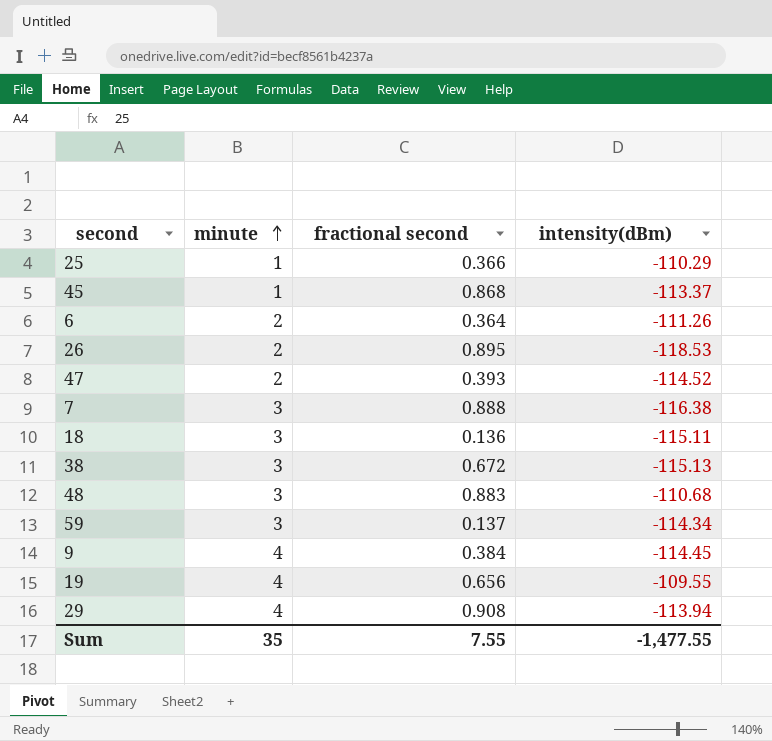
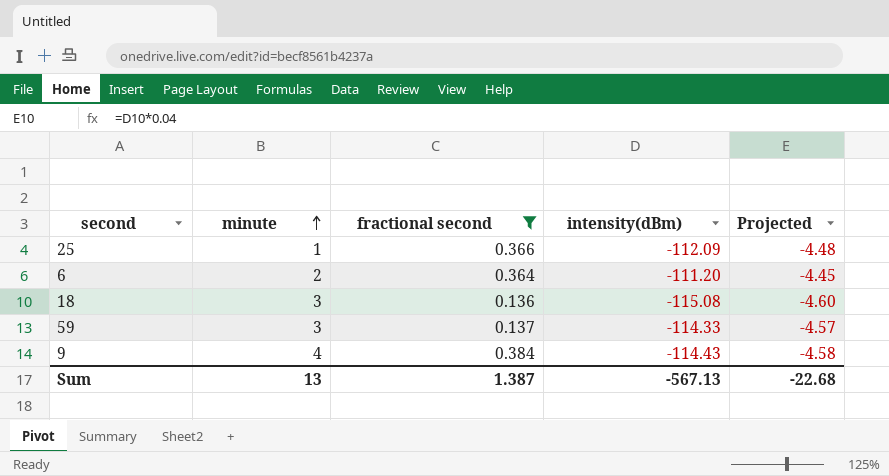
filter: none -> fractional second <= 0.384
column Projected | formula: none -> [intensity(dBm)] * 0.04
25 | intensity(dBm): -110.29 -> -112.09
6 | intensity(dBm): -111.26 -> -111.20
18 | intensity(dBm): -115.11 -> -115.08
59 | intensity(dBm): -114.34 -> -114.33
9 | intensity(dBm): -114.45 -> -114.43
Sum | minute: 35 -> 13
Sum | fractional second: 7.55 -> 1.387
Sum | intensity(dBm): -1,477.55 -> -567.13

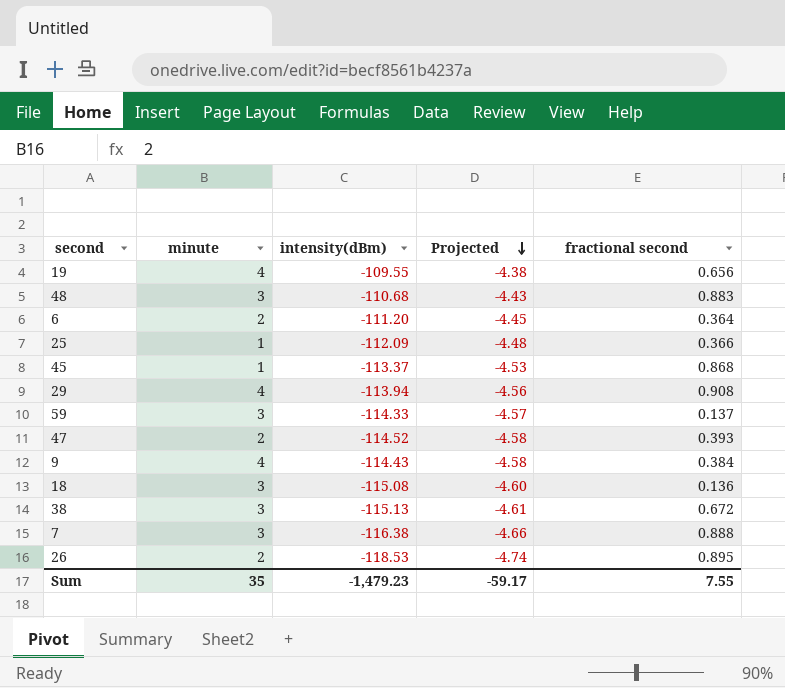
filter: fractional second <= 0.384 -> none
row order: minute ascending -> Projected descending
column fractional second | position: 3 -> 5
Sum | minute: 13 -> 35
Sum | intensity(dBm): -567.13 -> -1,479.23
Sum | Projected: -22.68 -> -59.17
Sum | fractional second: 1.387 -> 7.55

